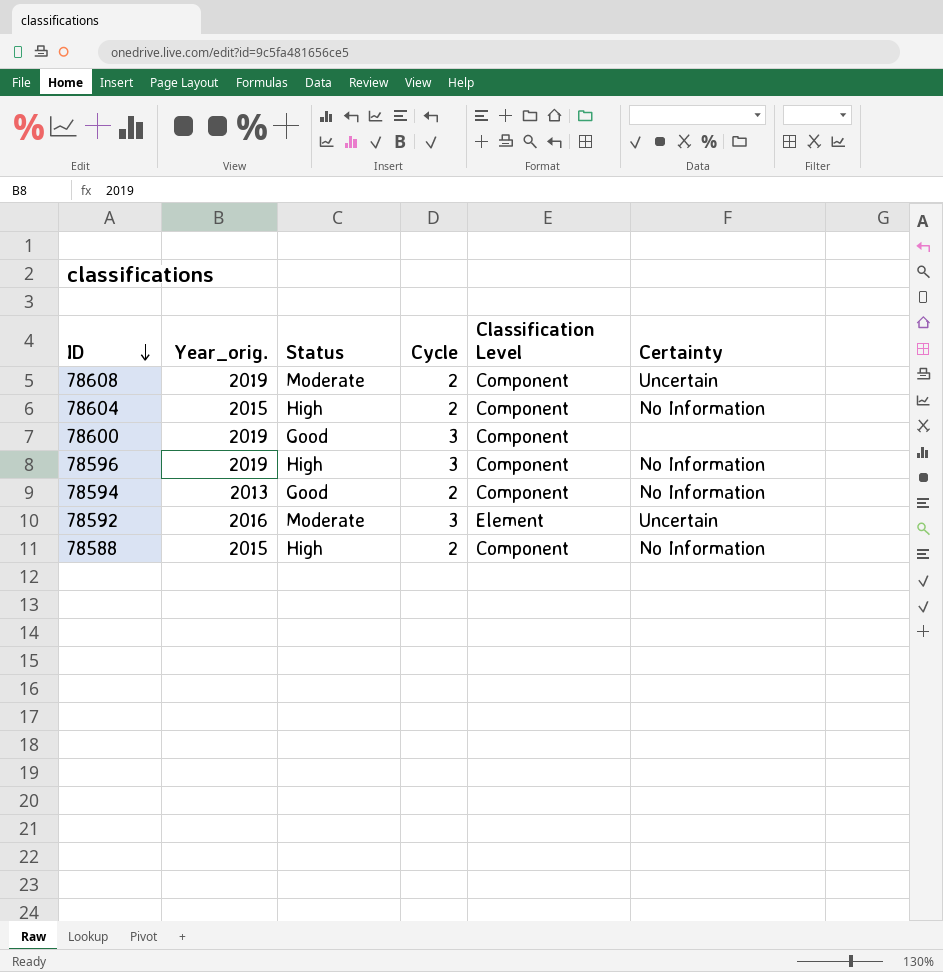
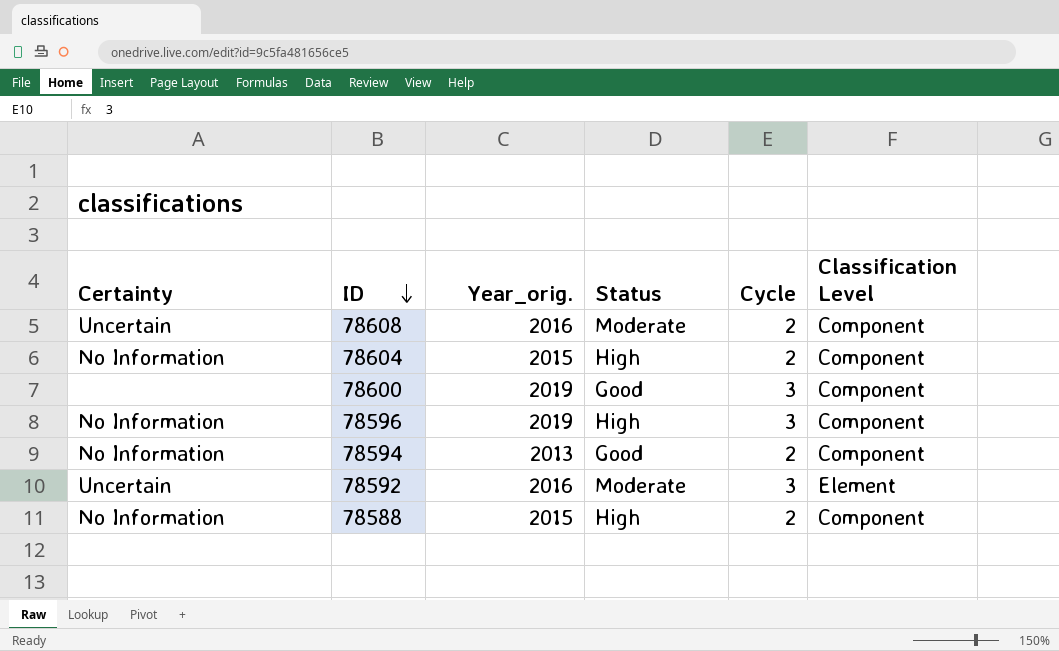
column Certainty | position: 6 -> 1
78608 | Year_orig.: 2019 -> 2016

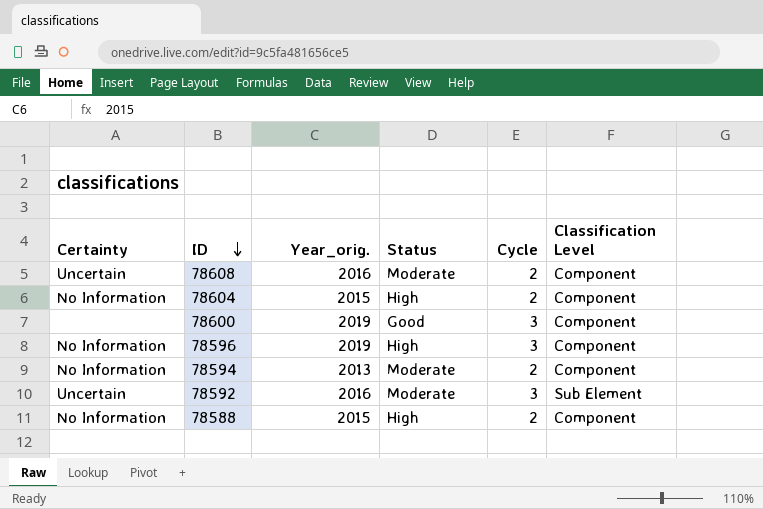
78594 | Status: Good -> Moderate
78592 | Classification Level: Element -> Sub Element

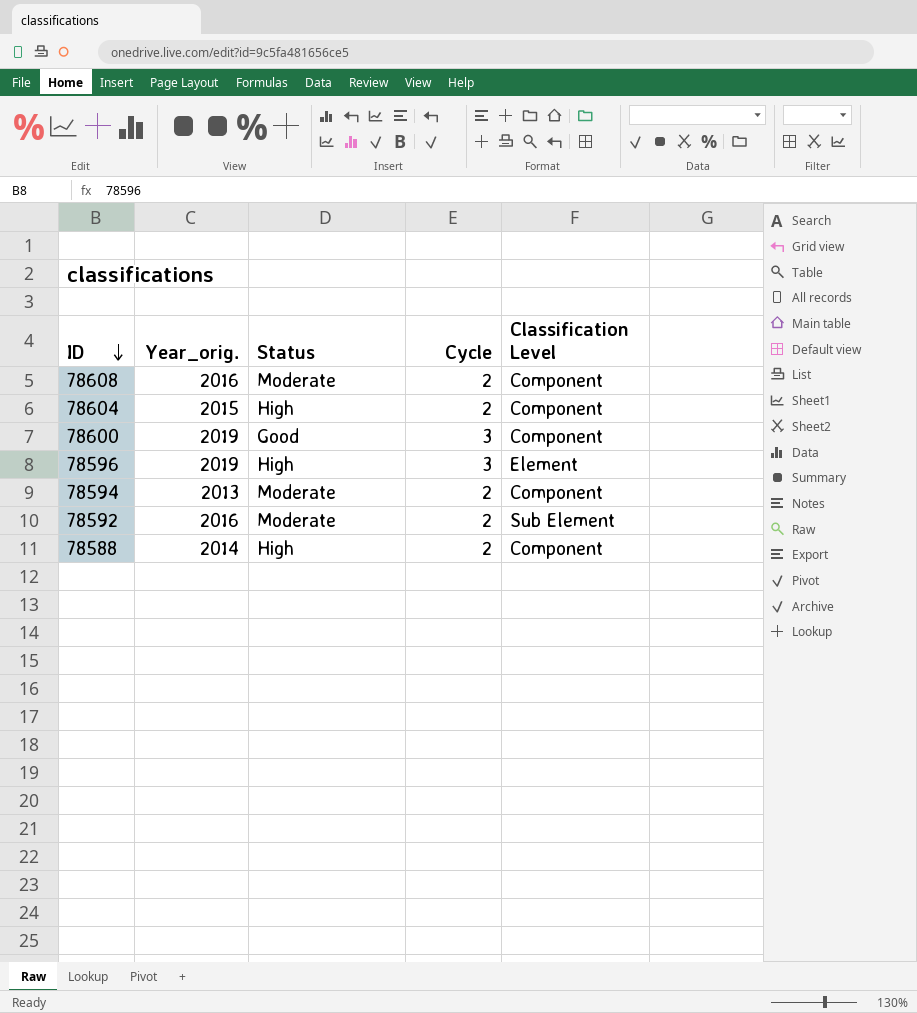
column Certainty | position: 1 -> none
78596 | Classification Level: Component -> Element
78592 | Cycle: 3 -> 2
78588 | Year_orig.: 2015 -> 2014

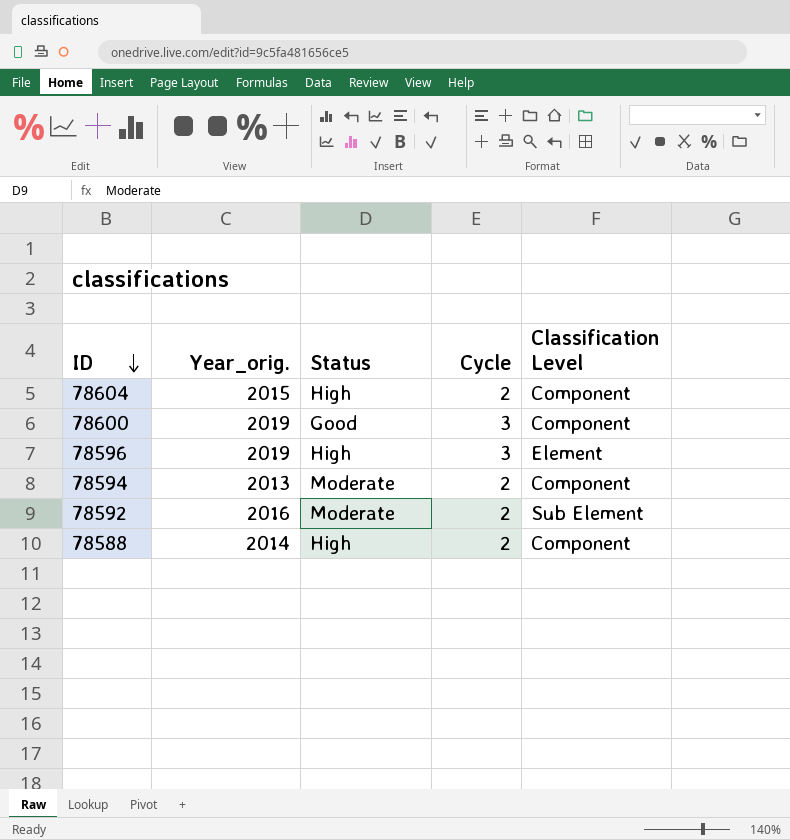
row 78608: 2016 | Moderate | 2 | Component -> none

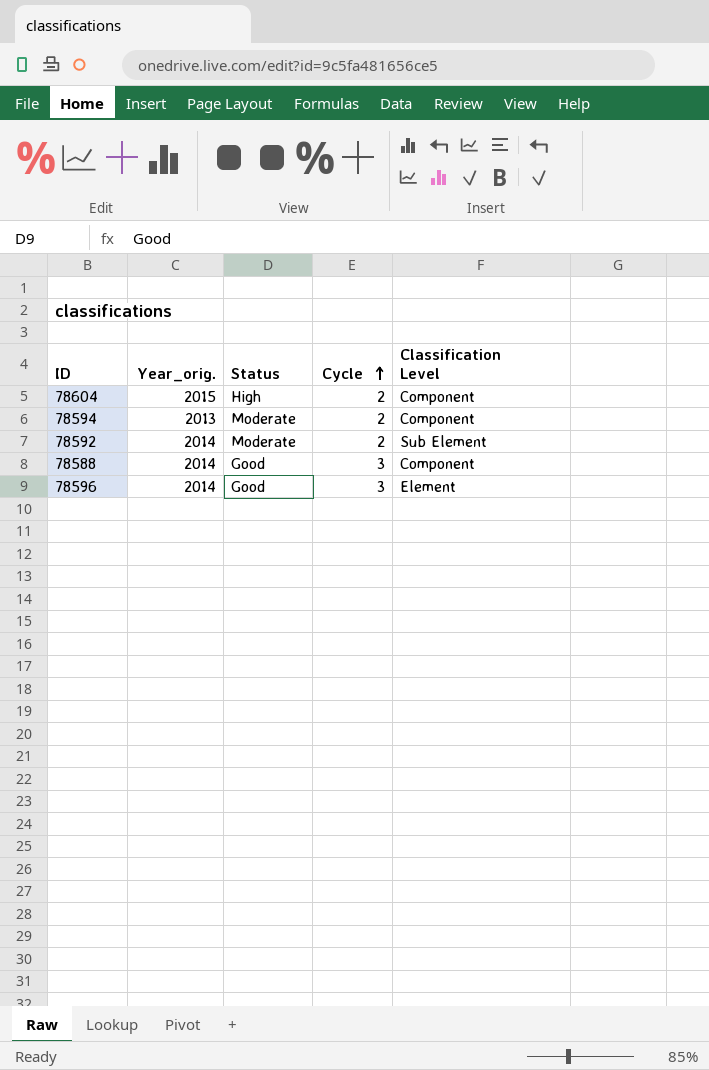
row order: ID descending -> Cycle ascending
row 78600: 2019 | Good | 3 | Component -> none
78592 | Year_orig.: 2016 -> 2014
78588 | Status: High -> Good
78588 | Cycle: 2 -> 3
78596 | Year_orig.: 2019 -> 2014
78596 | Status: High -> Good

